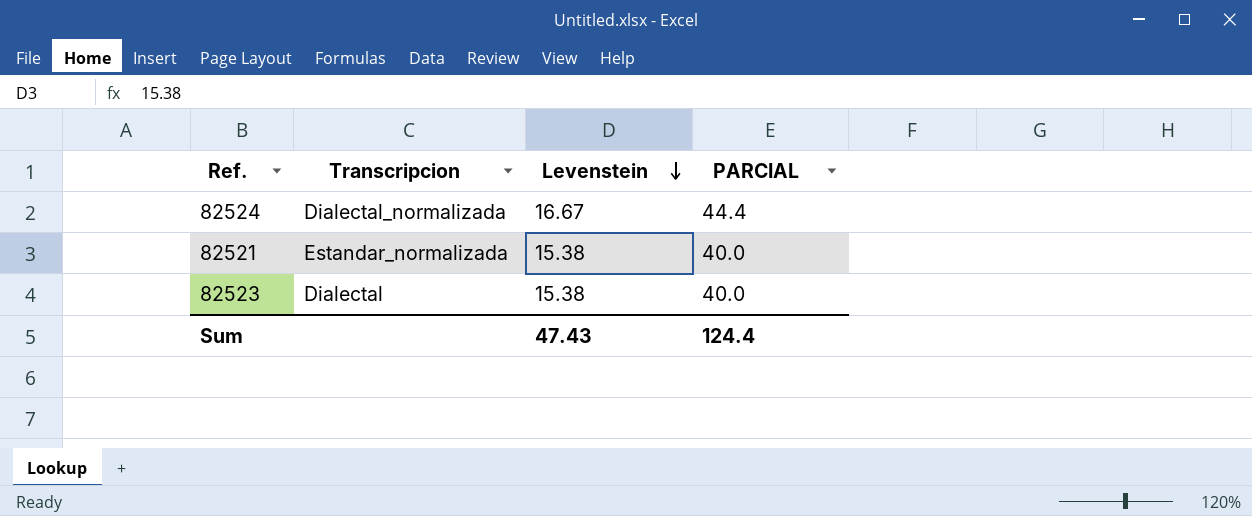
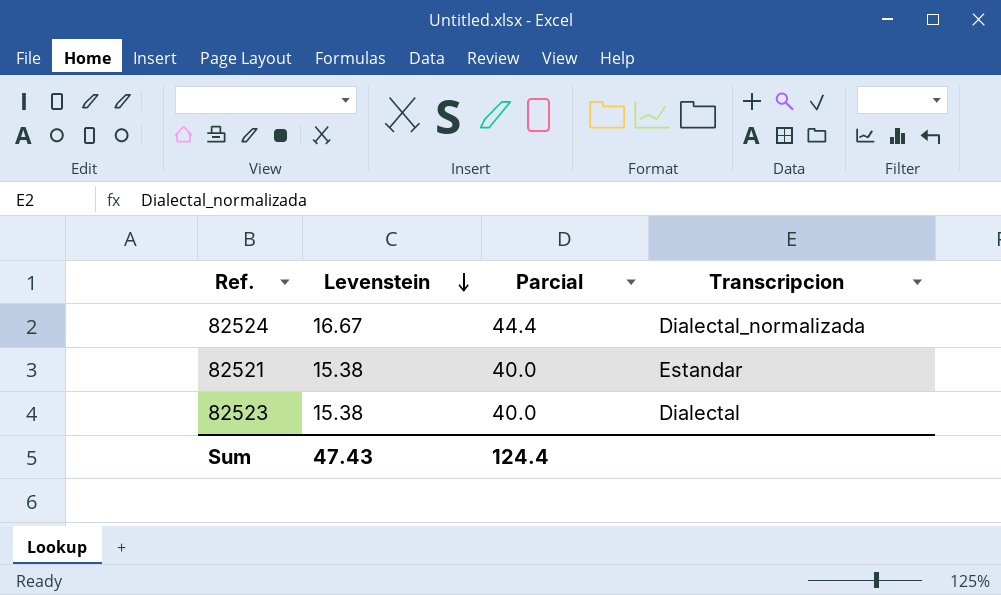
column name: PARCIAL -> Parcial
column Transcripcion | position: 2 -> 4
82521 | Transcripcion: Estandar_normalizada -> Estandar

